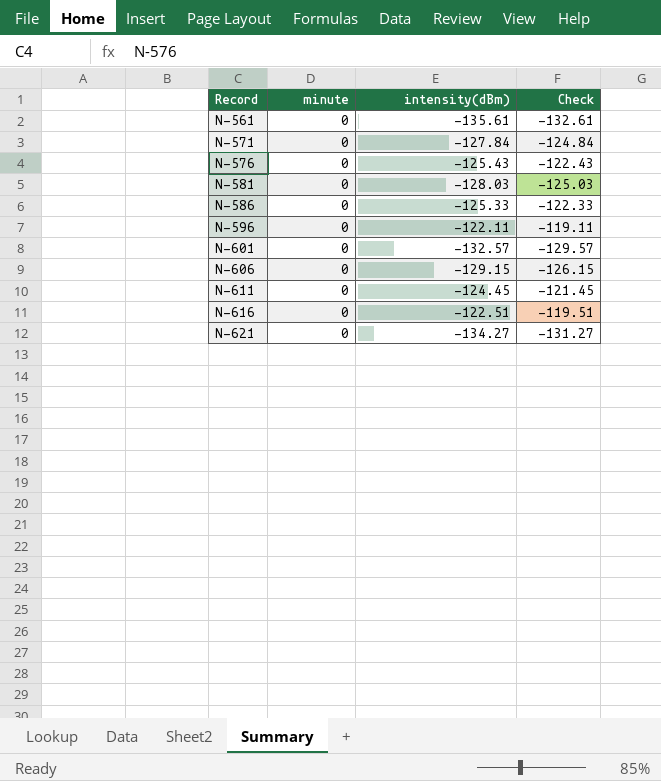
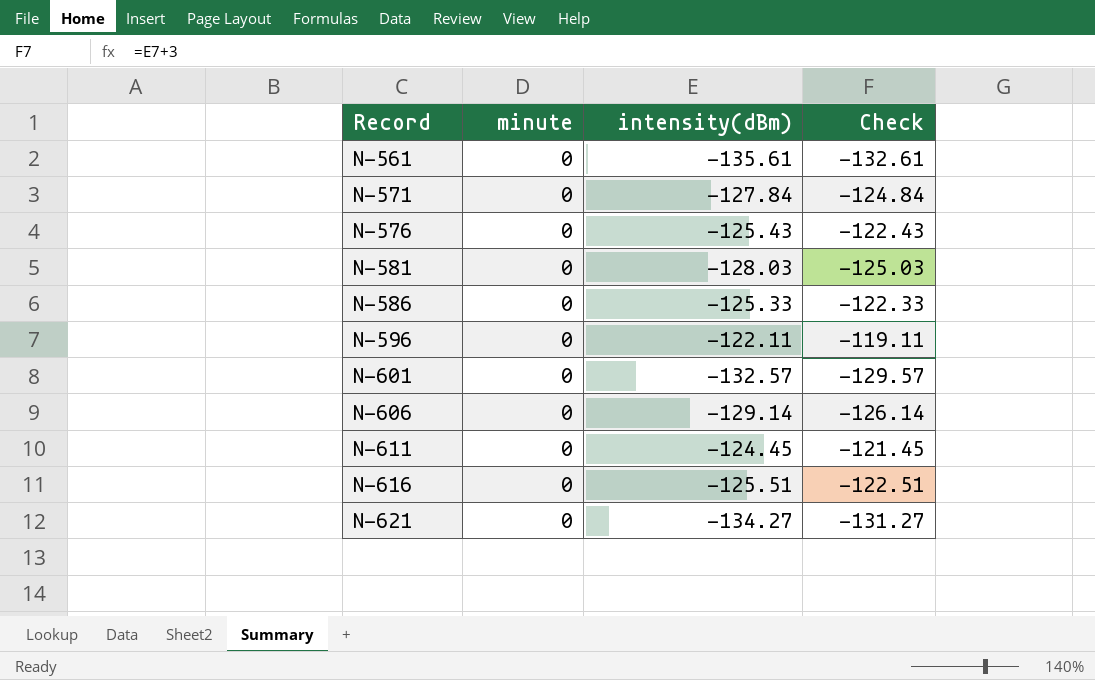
N-606 | intensity(dBm): -129.15 -> -129.14
N-606 | Check: -126.15 -> -126.14
N-616 | intensity(dBm): -122.51 -> -125.51
N-616 | Check: -119.51 -> -122.51

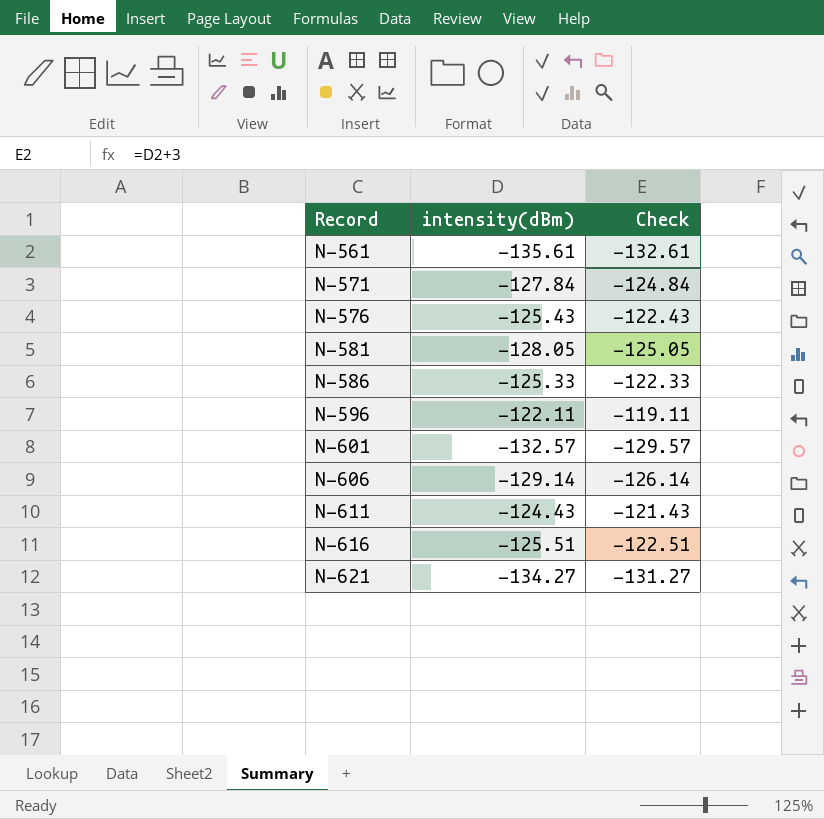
column minute | position: 2 -> none
N-581 | intensity(dBm): -128.03 -> -128.05
N-581 | Check: -125.03 -> -125.05
N-611 | intensity(dBm): -124.45 -> -124.43
N-611 | Check: -121.45 -> -121.43

